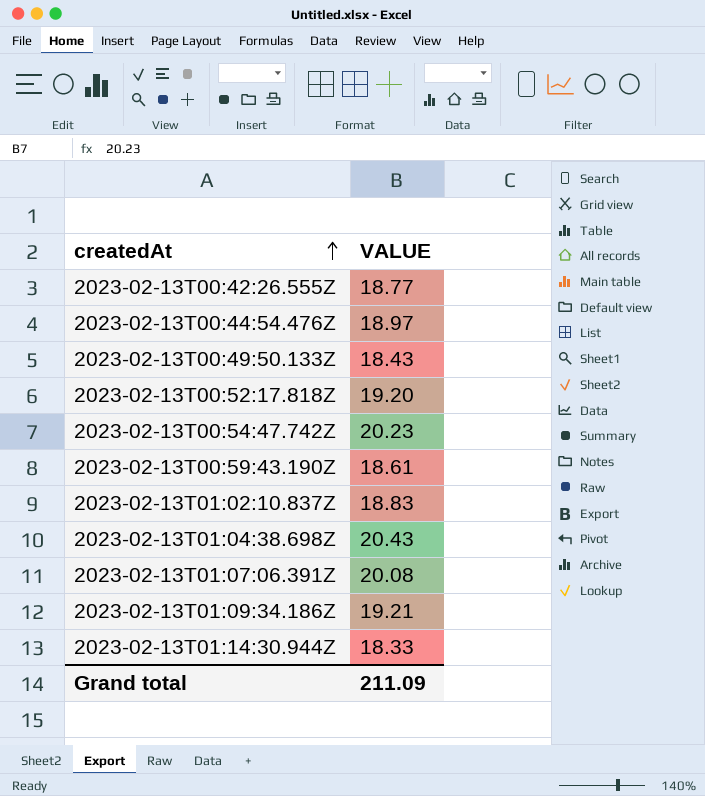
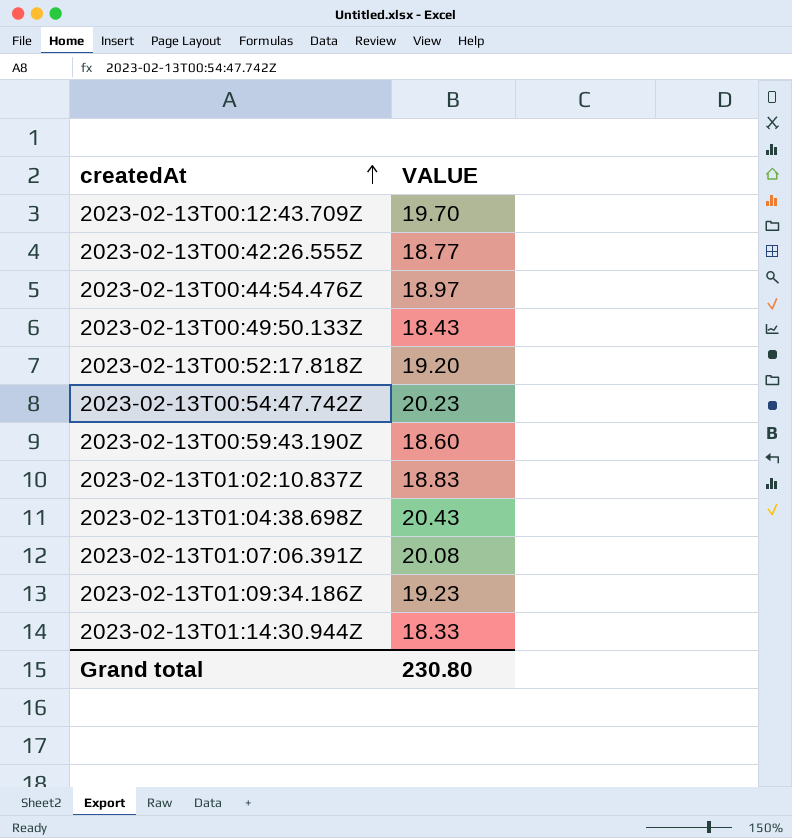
row 2023-02-13T00:12:43.709Z: none -> 19.70
2023-02-13T00:59:43.190Z | VALUE: 18.61 -> 18.60
2023-02-13T01:09:34.186Z | VALUE: 19.21 -> 19.23
Grand total | VALUE: 211.09 -> 230.80

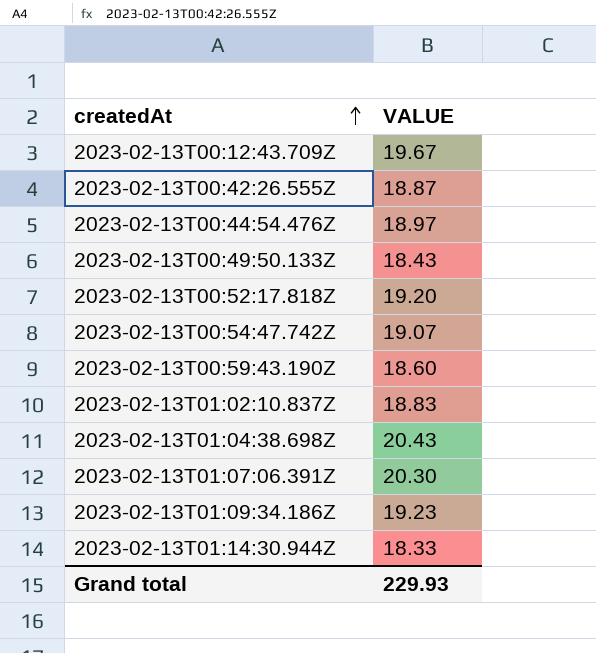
2023-02-13T00:12:43.709Z | VALUE: 19.70 -> 19.67
2023-02-13T00:42:26.555Z | VALUE: 18.77 -> 18.87
2023-02-13T00:54:47.742Z | VALUE: 20.23 -> 19.07
2023-02-13T01:07:06.391Z | VALUE: 20.08 -> 20.30
Grand total | VALUE: 230.80 -> 229.93

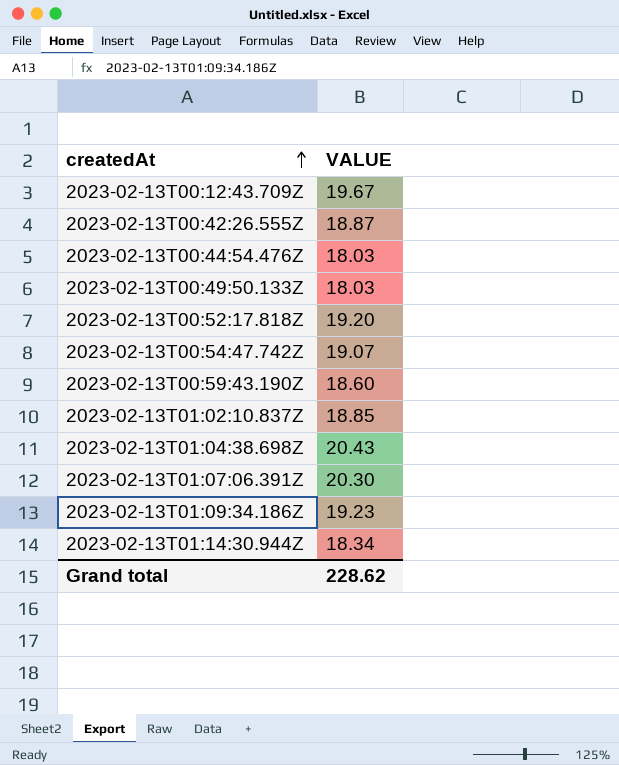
2023-02-13T00:44:54.476Z | VALUE: 18.97 -> 18.03
2023-02-13T00:49:50.133Z | VALUE: 18.43 -> 18.03
2023-02-13T01:02:10.837Z | VALUE: 18.83 -> 18.85
2023-02-13T01:14:30.944Z | VALUE: 18.33 -> 18.34
Grand total | VALUE: 229.93 -> 228.62

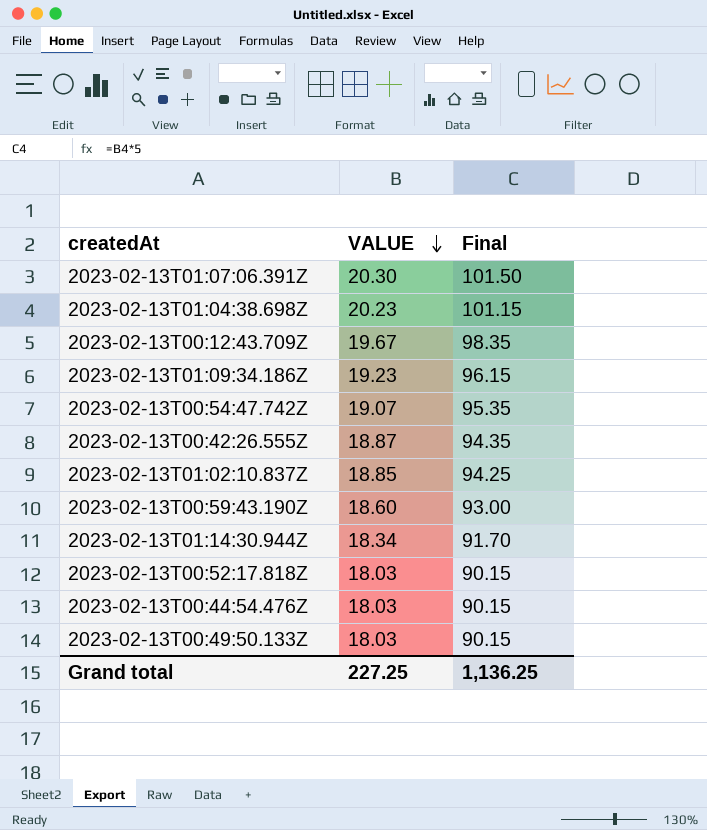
row order: createdAt ascending -> VALUE descending
column Final | formula: none -> [VALUE] * 5
2023-02-13T01:04:38.698Z | VALUE: 20.43 -> 20.23
2023-02-13T00:52:17.818Z | VALUE: 19.20 -> 18.03
Grand total | VALUE: 228.62 -> 227.25

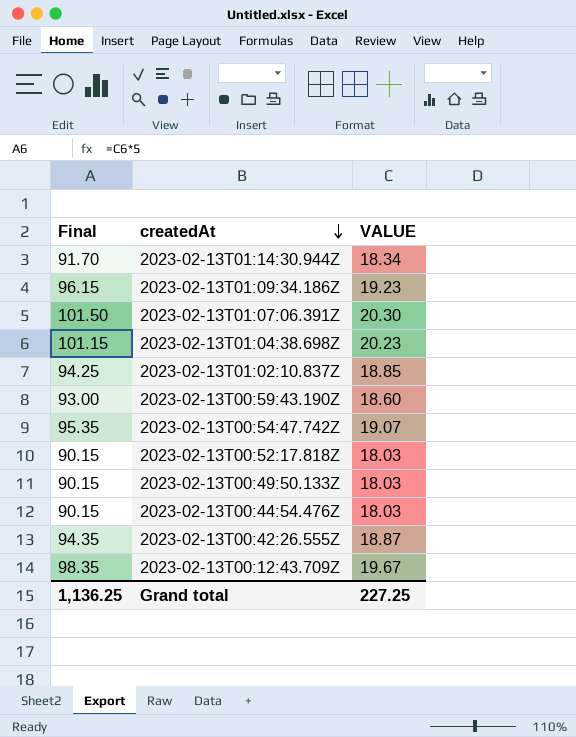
row order: VALUE descending -> createdAt descending
column Final | position: 3 -> 1

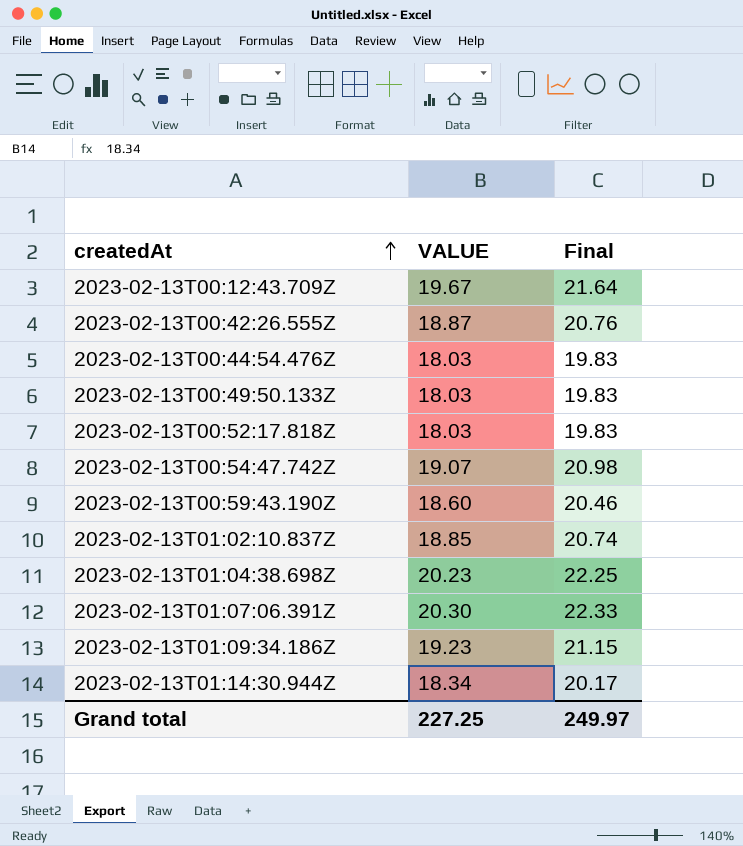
row order: createdAt descending -> createdAt ascending
column Final | formula: [VALUE] * 5 -> [VALUE] * 1.1
column Final | position: 1 -> 3
Grand total | Final: 1,136.25 -> 249.97

